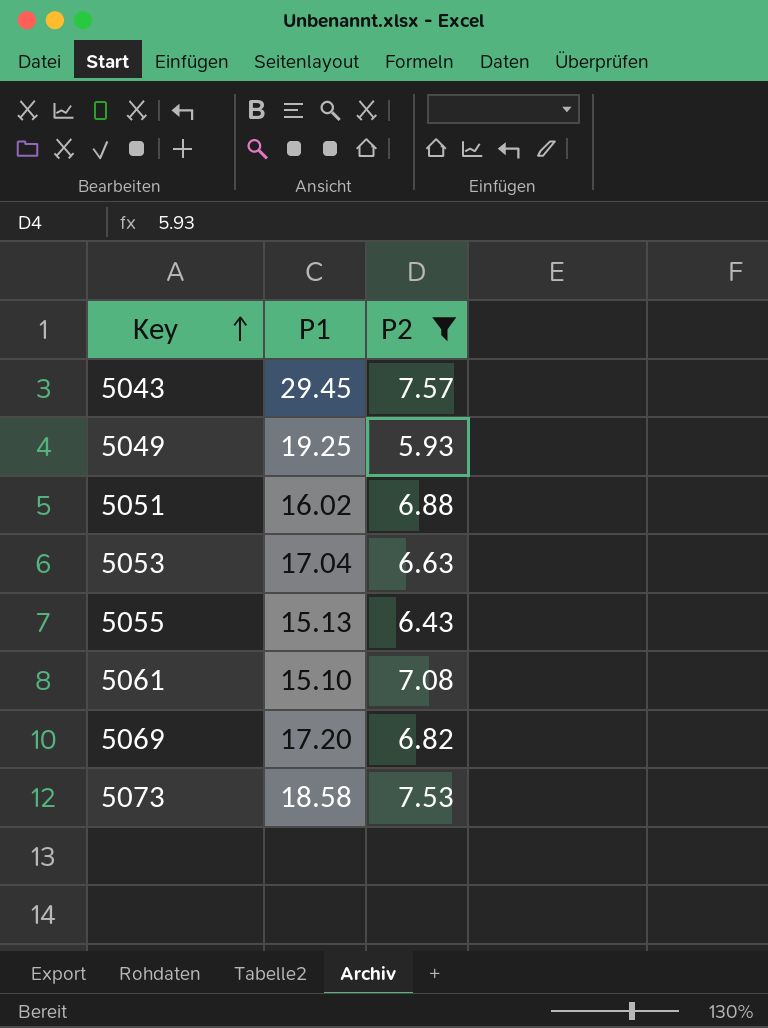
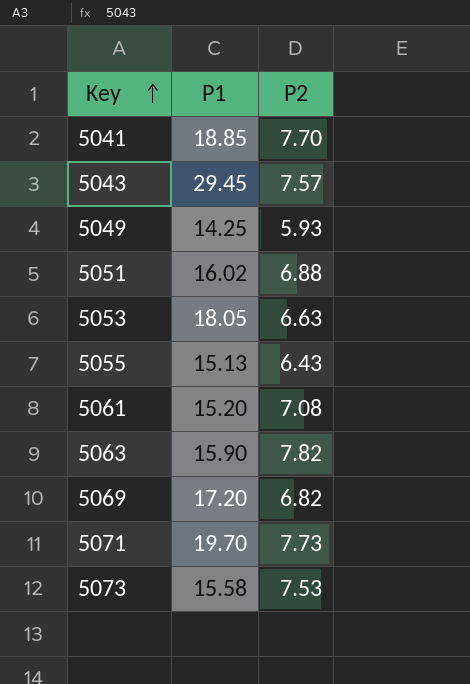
filter: P2 <= 7.57 -> none
5049 | P1: 19.25 -> 14.25
5053 | P1: 17.04 -> 18.05
5061 | P1: 15.10 -> 15.20
5073 | P1: 18.58 -> 15.58

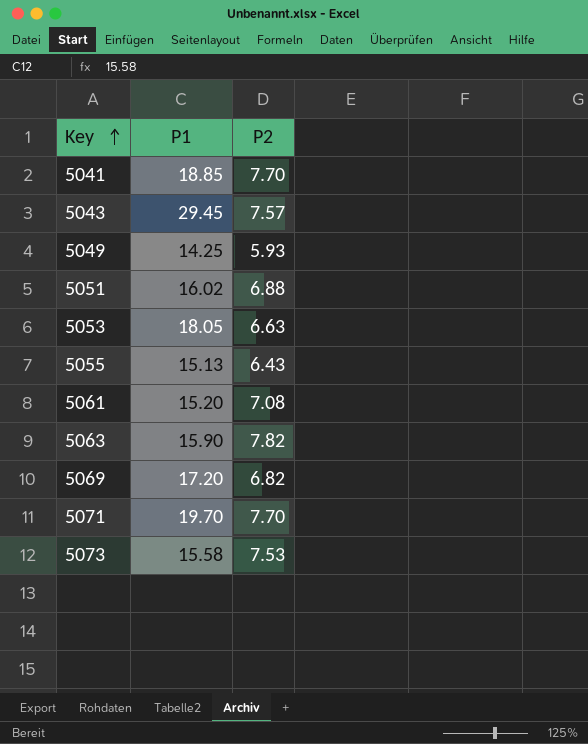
5071 | P2: 7.73 -> 7.70

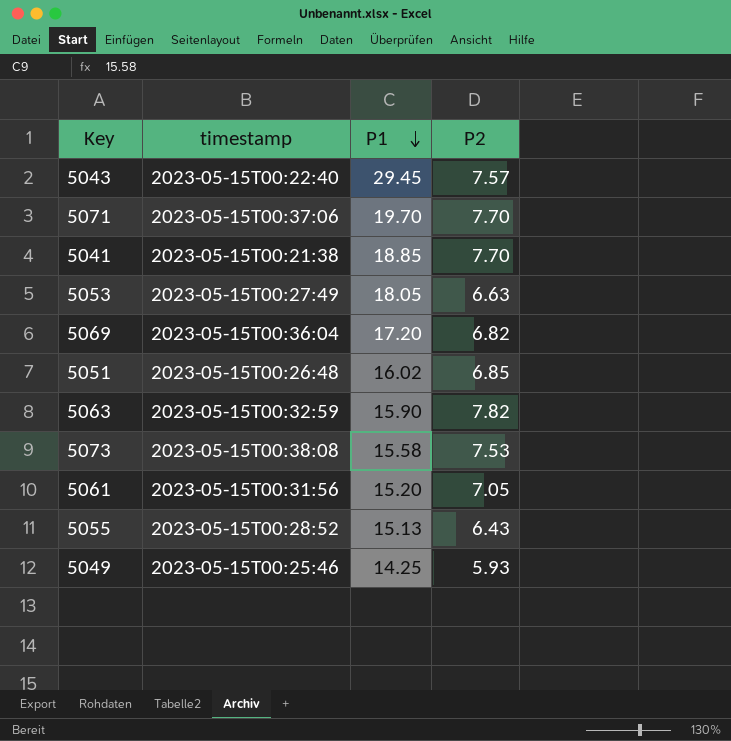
row order: Key ascending -> P1 descending
column timestamp | position: none -> 2
5051 | P2: 6.88 -> 6.85
5061 | P2: 7.08 -> 7.05

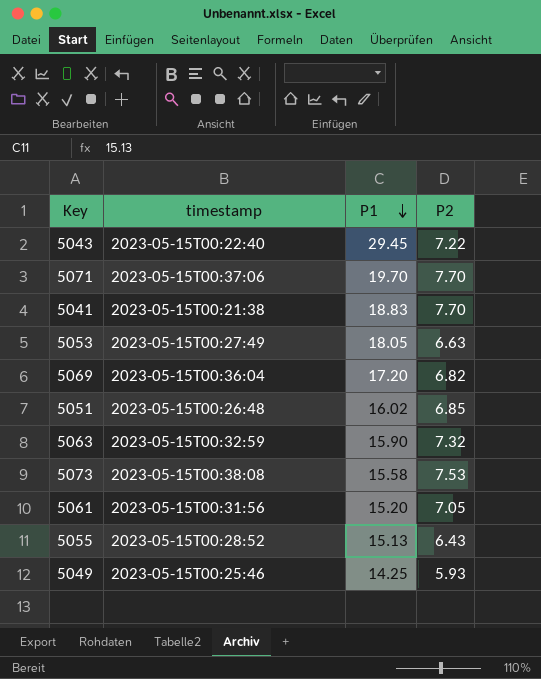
5043 | P2: 7.57 -> 7.22
5041 | P1: 18.85 -> 18.83
5063 | P2: 7.82 -> 7.32

